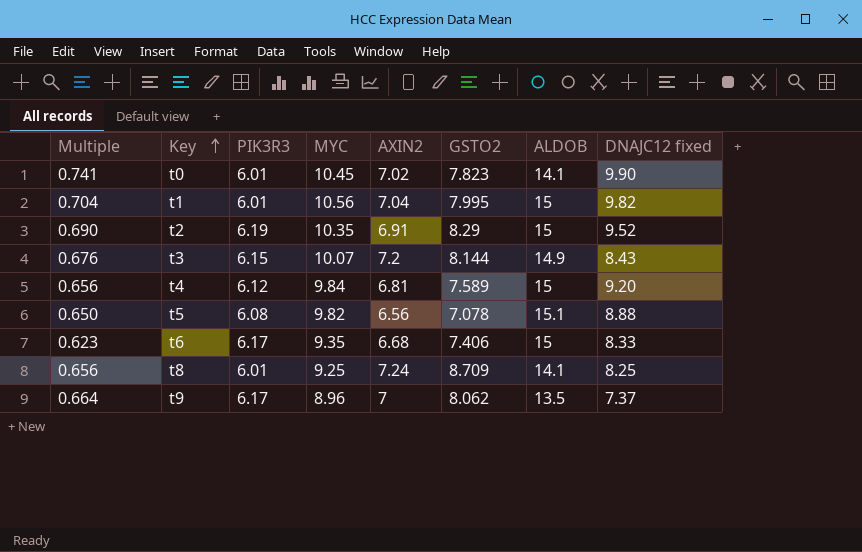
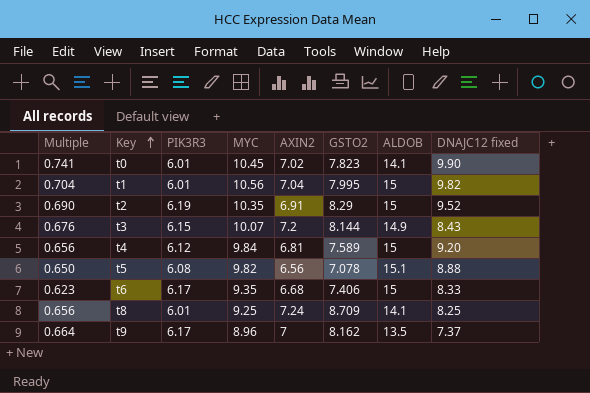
t9 | GSTO2: 8.062 -> 8.162

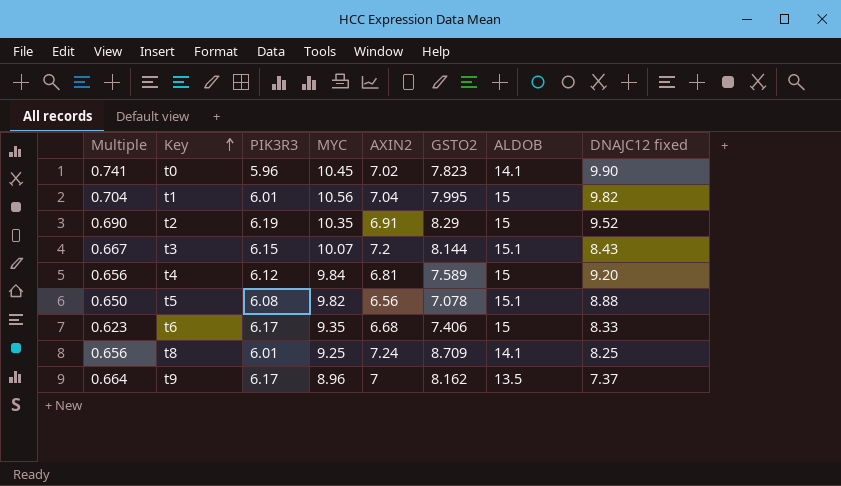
t0 | PIK3R3: 6.01 -> 5.96
t3 | Multiple: 0.676 -> 0.667
t3 | ALDOB: 14.9 -> 15.1

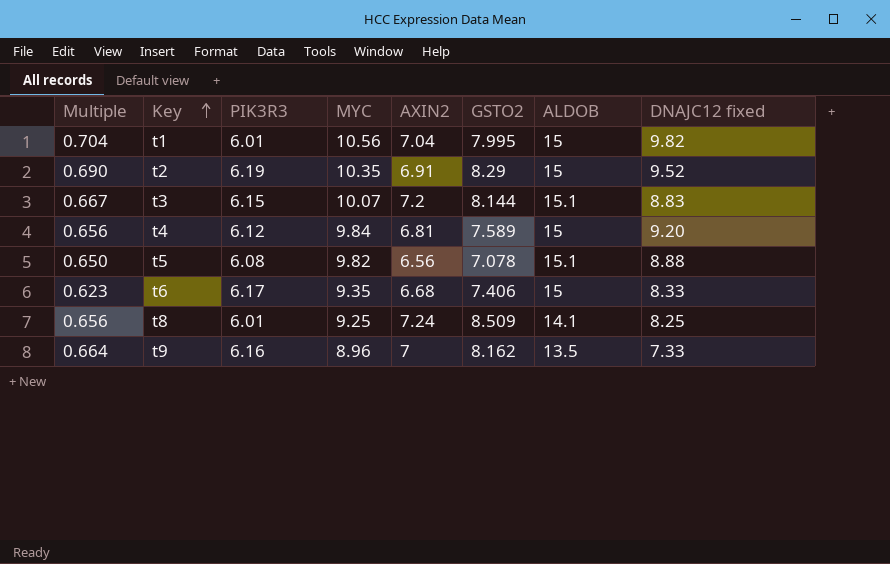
row t0: 0.741 | 5.96 | 10.45 | 7.02 | 7.823 | 14.1 | 9.90 -> none
t3 | DNAJC12 fixed: 8.43 -> 8.83
t8 | GSTO2: 8.709 -> 8.509
t9 | PIK3R3: 6.17 -> 6.16
t9 | DNAJC12 fixed: 7.37 -> 7.33

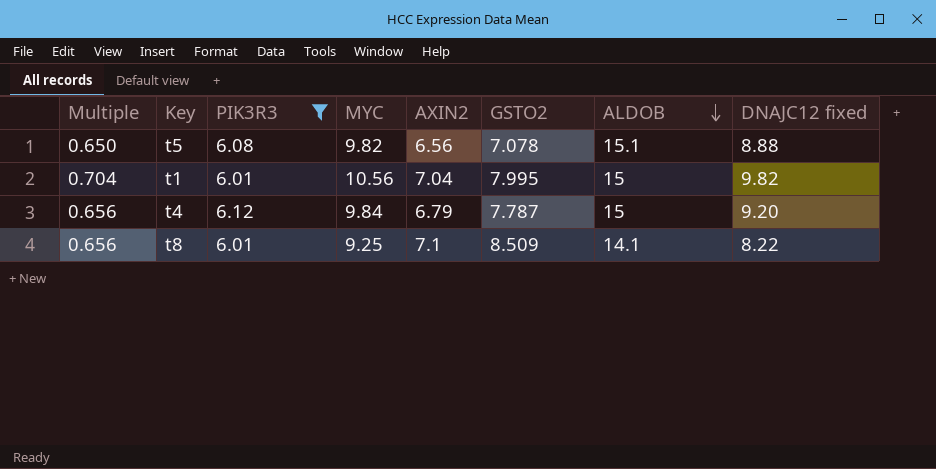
filter: none -> PIK3R3 <= 6.12
row order: Key ascending -> ALDOB descending
t4 | AXIN2: 6.81 -> 6.79
t4 | GSTO2: 7.589 -> 7.787
t8 | AXIN2: 7.24 -> 7.1
t8 | DNAJC12 fixed: 8.25 -> 8.22

